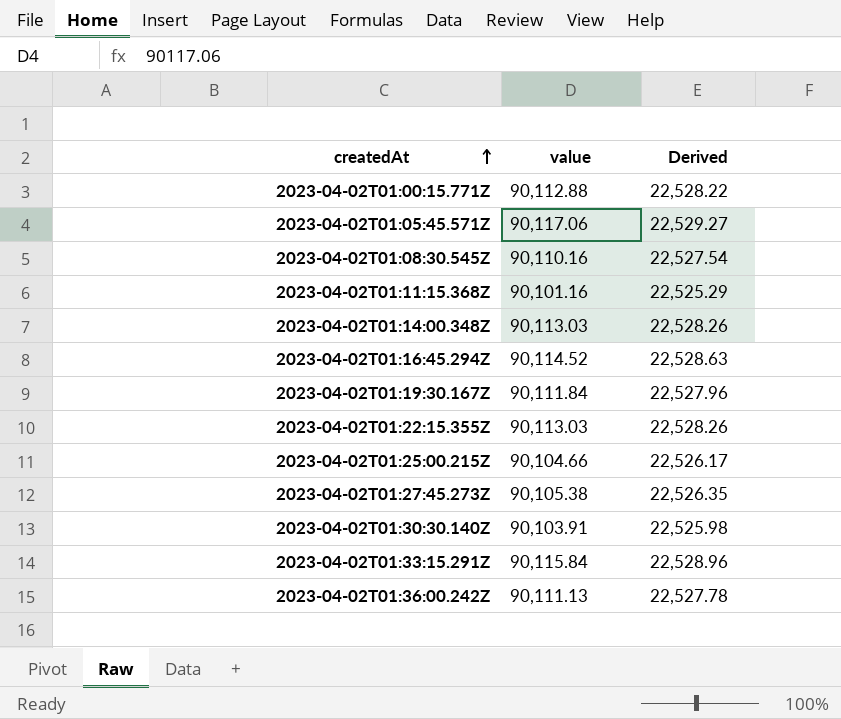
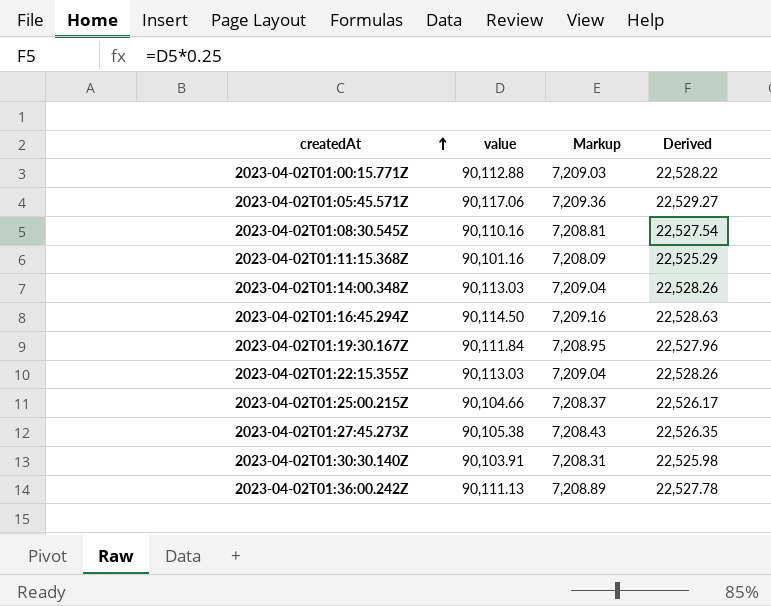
column Markup | formula: none -> [value] * 0.08
row 2023-04-02T01:33:15.291Z: 90,115.84 | 22,528.96 -> none
2023-04-02T01:16:45.294Z | value: 90,114.52 -> 90,114.50

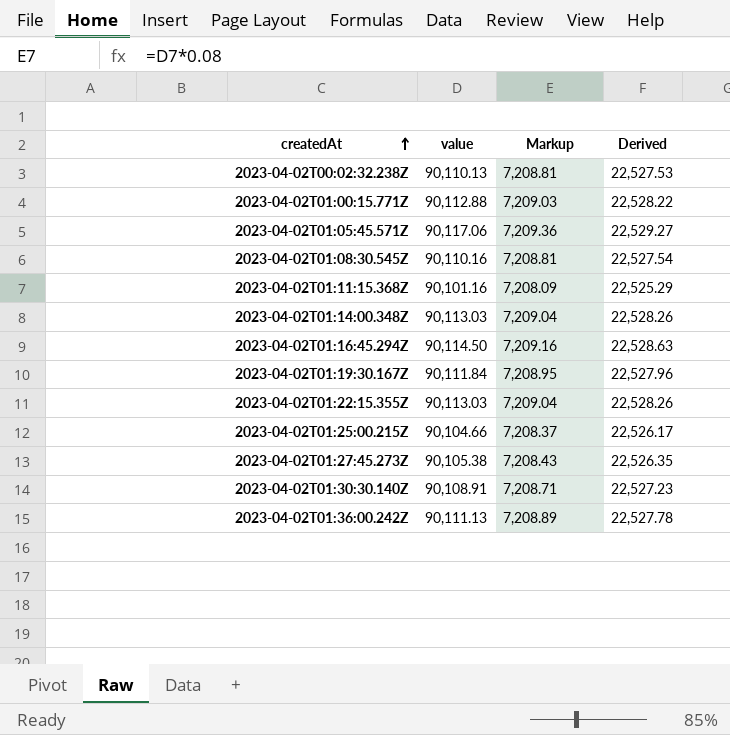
row 2023-04-02T00:02:32.238Z: none -> 90,110.13 | 7,208.81 | 22,527.53
2023-04-02T01:30:30.140Z | value: 90,103.91 -> 90,108.91
2023-04-02T01:30:30.140Z | Markup: 7,208.31 -> 7,208.71
2023-04-02T01:30:30.140Z | Derived: 22,525.98 -> 22,527.23

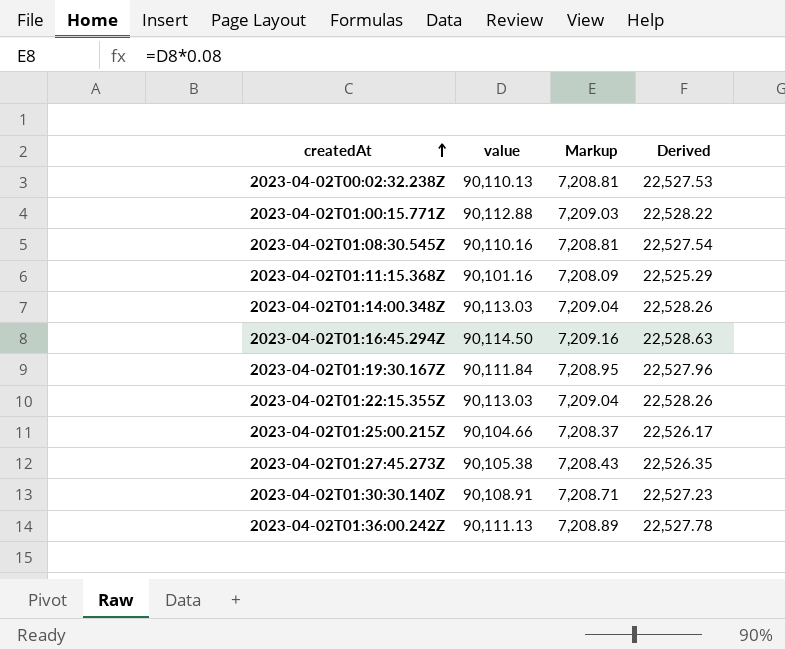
row 2023-04-02T01:05:45.571Z: 90,117.06 | 7,209.36 | 22,529.27 -> none

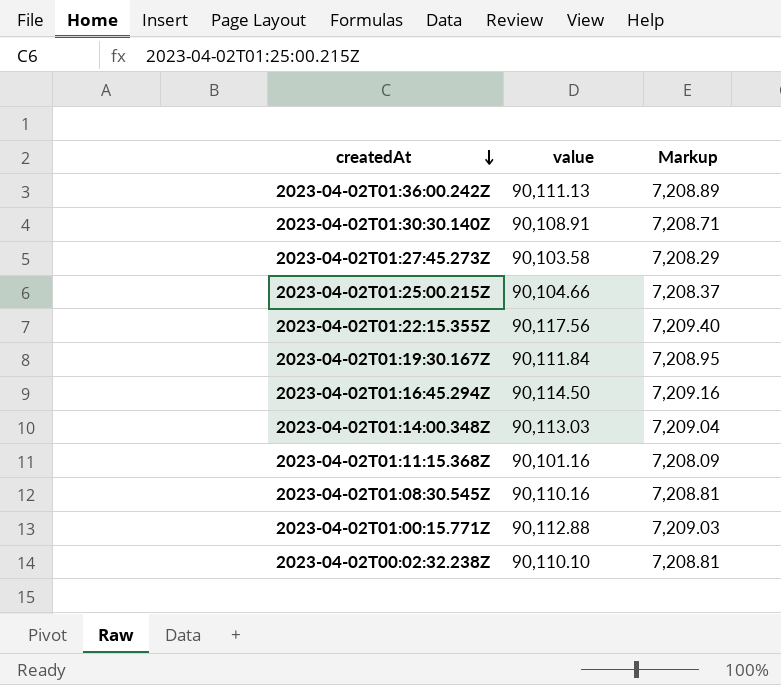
row order: createdAt ascending -> createdAt descending
column Derived | formula: [value] * 0.25 -> none
2023-04-02T01:27:45.273Z | value: 90,105.38 -> 90,103.58
2023-04-02T01:27:45.273Z | Markup: 7,208.43 -> 7,208.29
2023-04-02T01:22:15.355Z | value: 90,113.03 -> 90,117.56
2023-04-02T01:22:15.355Z | Markup: 7,209.04 -> 7,209.40
2023-04-02T00:02:32.238Z | value: 90,110.13 -> 90,110.10

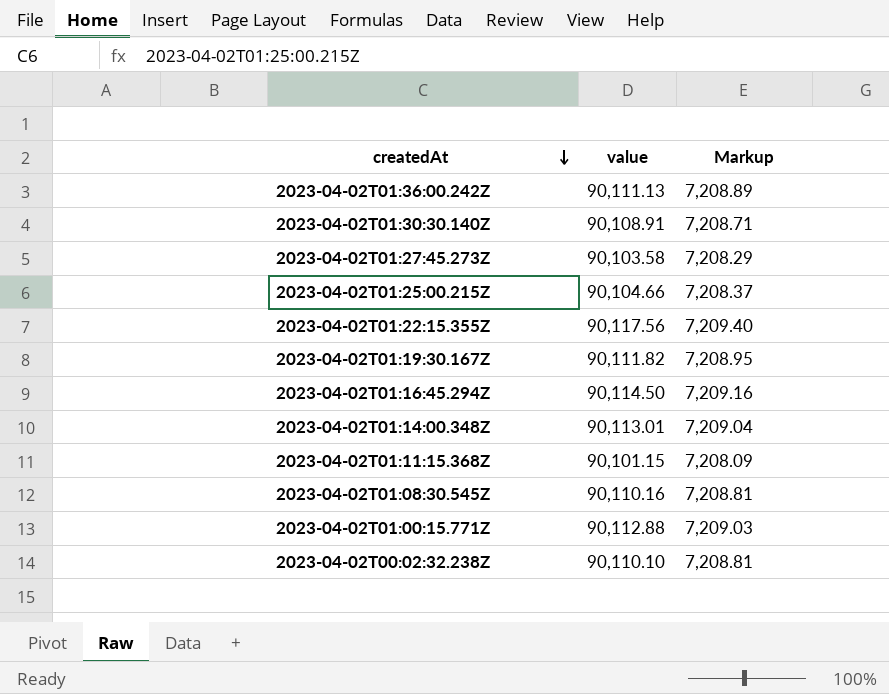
2023-04-02T01:19:30.167Z | value: 90,111.84 -> 90,111.82
2023-04-02T01:14:00.348Z | value: 90,113.03 -> 90,113.01
2023-04-02T01:11:15.368Z | value: 90,101.16 -> 90,101.15

